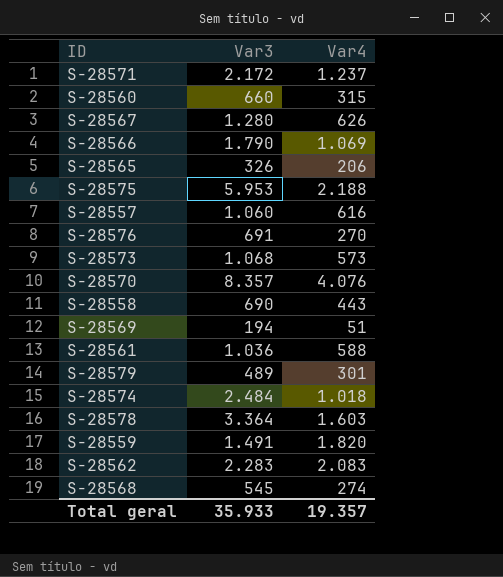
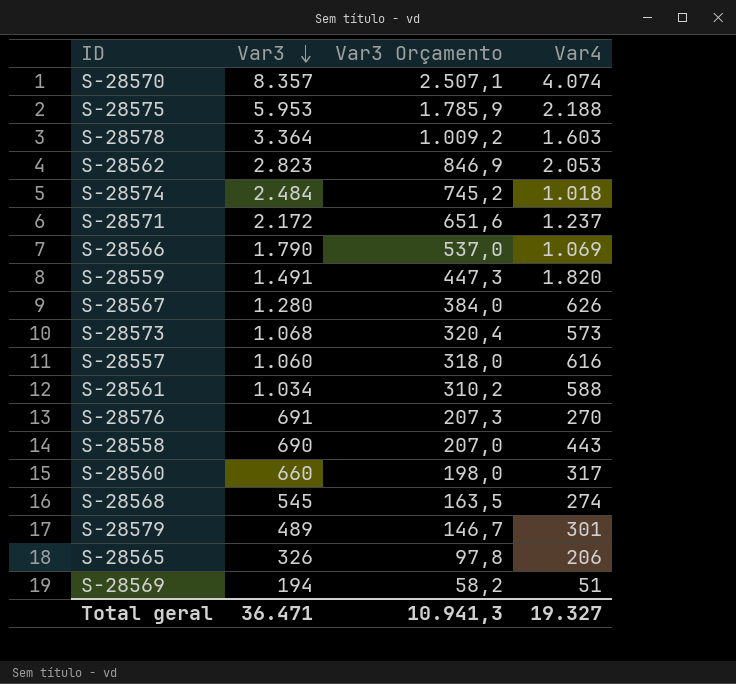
row order: none -> Var3 descending
column Var3 Orçamento | formula: none -> [Var3] * 0,3
S-28570 | Var4: 4.076 -> 4.074
S-28562 | Var3: 2.283 -> 2.823
S-28562 | Var4: 2.083 -> 2.053
S-28561 | Var3: 1.036 -> 1.034
S-28560 | Var4: 315 -> 317
Total geral | Var3: 35.933 -> 36.471
Total geral | Var4: 19.357 -> 19.327

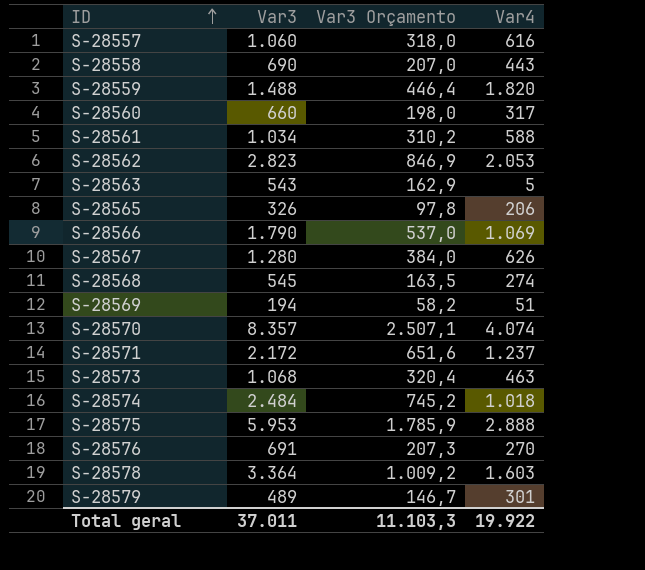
row order: Var3 descending -> ID ascending
S-28559 | Var3: 1.491 -> 1.488
S-28559 | Var3 Orçamento: 447,3 -> 446,4
row S-28563: none -> 543 | 162,9 | 5
S-28573 | Var4: 573 -> 463
S-28575 | Var4: 2.188 -> 2.888
Total geral | Var3: 36.471 -> 37.011
Total geral | Var3 Orçamento: 10.941,3 -> 11.103,3
Total geral | Var4: 19.327 -> 19.922

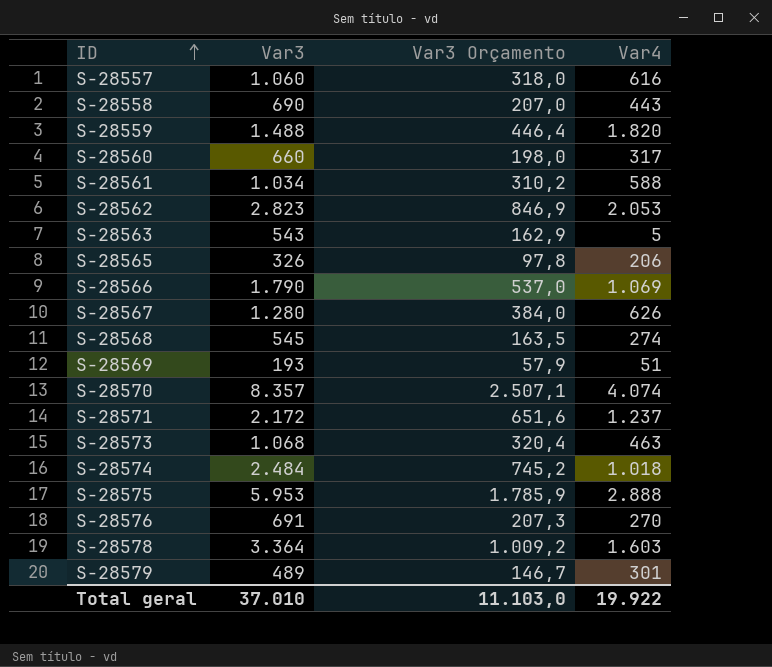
S-28569 | Var3: 194 -> 193
S-28569 | Var3 Orçamento: 58,2 -> 57,9
Total geral | Var3: 37.011 -> 37.010
Total geral | Var3 Orçamento: 11.103,3 -> 11.103,0

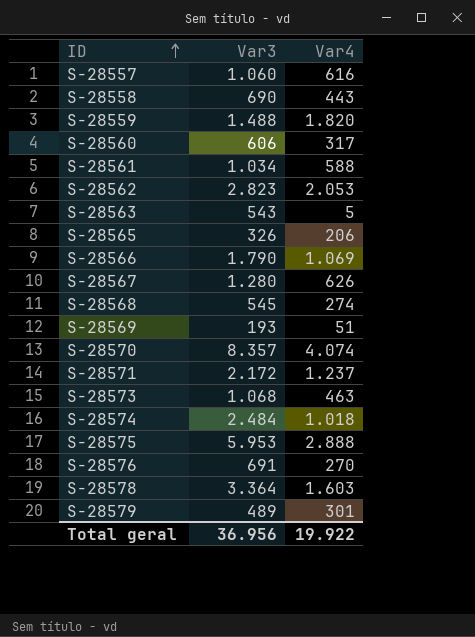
column Var3 Orçamento | formula: [Var3] * 0,3 -> none
S-28560 | Var3: 660 -> 606
Total geral | Var3: 37.010 -> 36.956

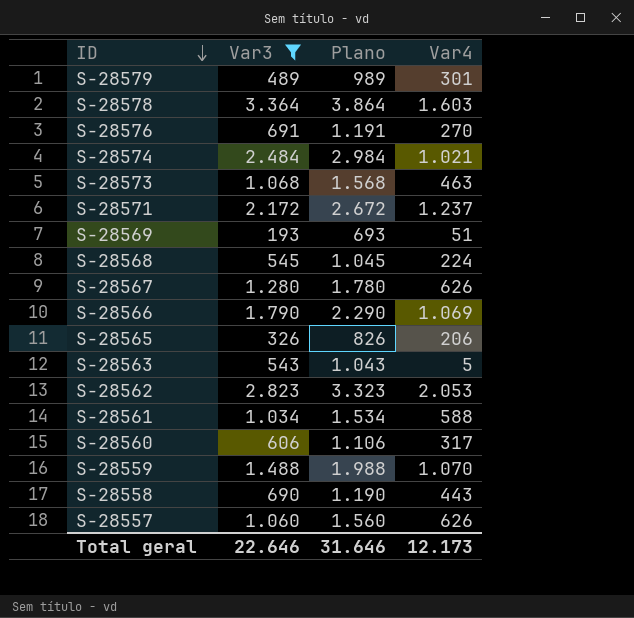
filter: none -> Var3 <= 3.364
row order: ID ascending -> ID descending
column Plano | formula: none -> [Var3] + 500
S-28574 | Var4: 1.018 -> 1.021
S-28568 | Var4: 274 -> 224
S-28559 | Var4: 1.820 -> 1.070
S-28557 | Var4: 616 -> 626
Total geral | Var3: 36.956 -> 22.646
Total geral | Var4: 19.922 -> 12.173

